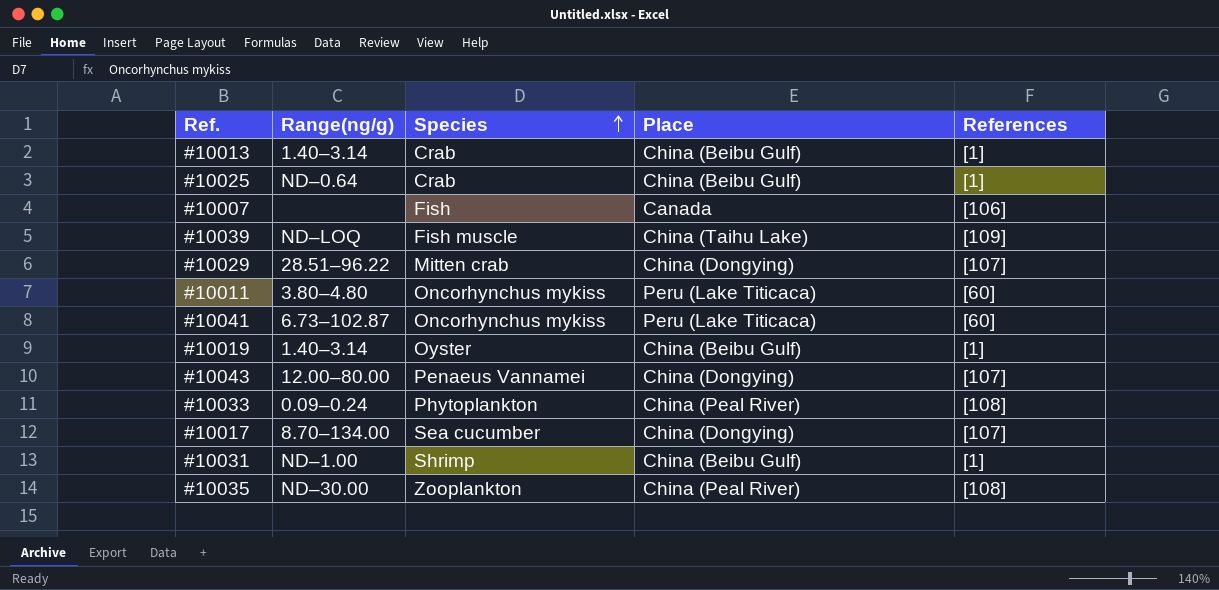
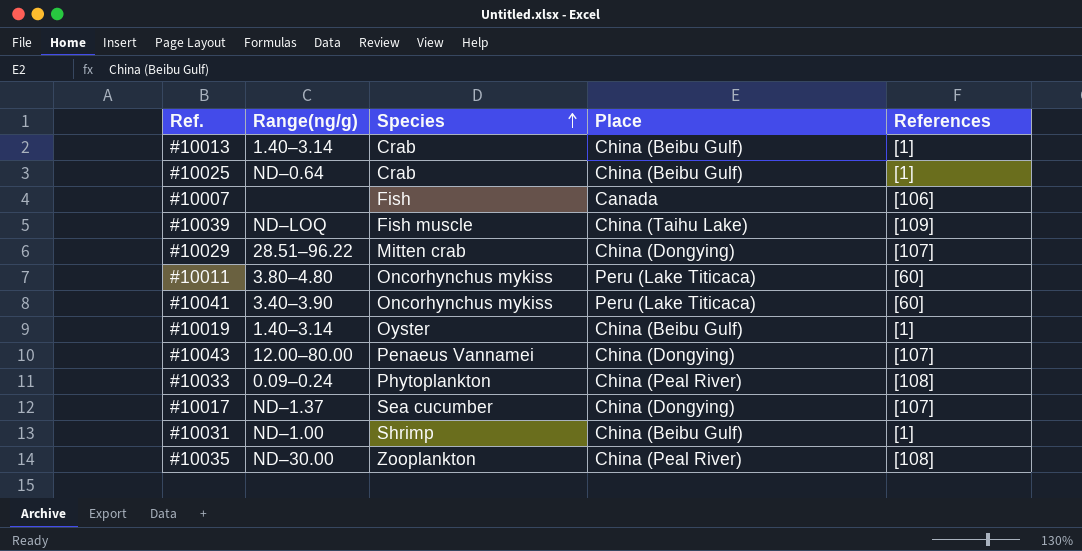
#10041 | Range(ng/g): 6.73–102.87 -> 3.40–3.90
#10017 | Range(ng/g): 8.70–134.00 -> ND–1.37

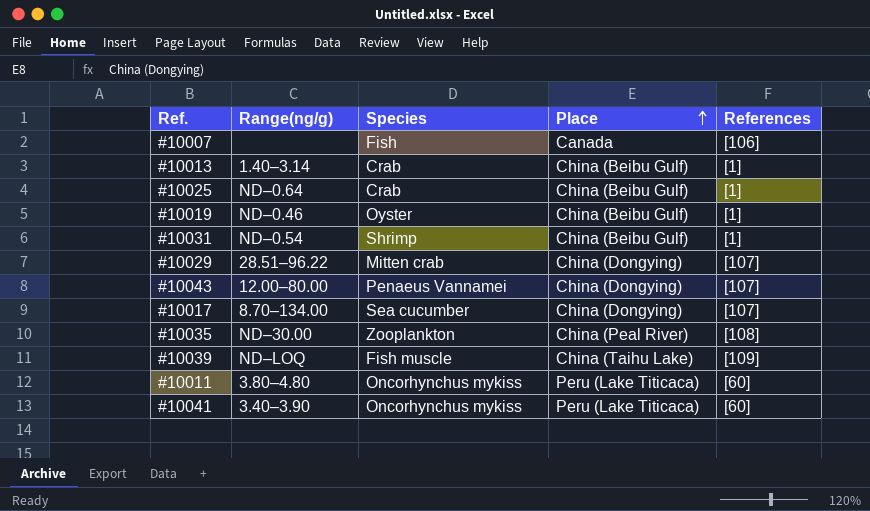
row order: Species ascending -> Place ascending
row #10033: 0.09–0.24 | Phytoplankton | China (Peal River) | [108] -> none
#10019 | Range(ng/g): 1.40–3.14 -> ND–0.46
#10031 | Range(ng/g): ND–1.00 -> ND–0.54
#10017 | Range(ng/g): ND–1.37 -> 8.70–134.00

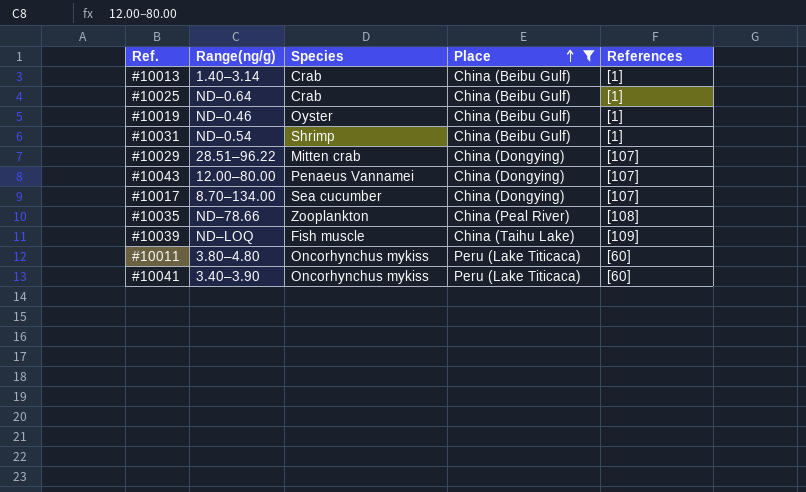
filter: none -> Place != Canada
#10035 | Range(ng/g): ND–30.00 -> ND–78.66

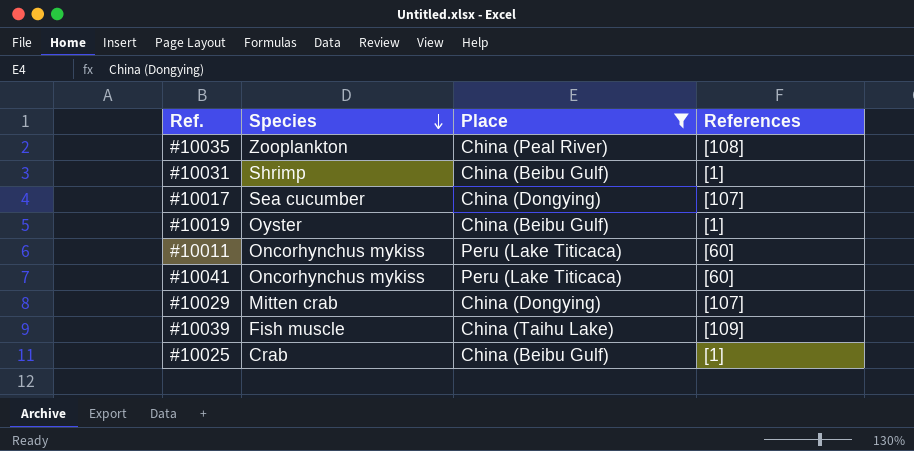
row order: Place ascending -> Species descending
column Range(ng/g) | position: 2 -> none
row #10013: 1.40–3.14 | Crab | China (Beibu Gulf) | [1] -> none
row #10043: 12.00–80.00 | Penaeus Vannamei | China (Dongying) | [107] -> none

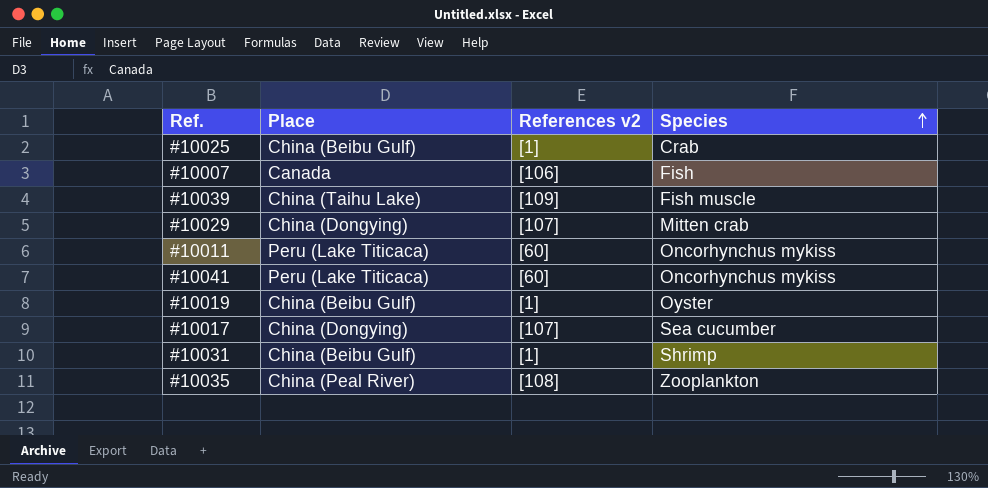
filter: Place != Canada -> none
row order: Species descending -> Species ascending
column name: References -> References v2
column Species | position: 2 -> 4

